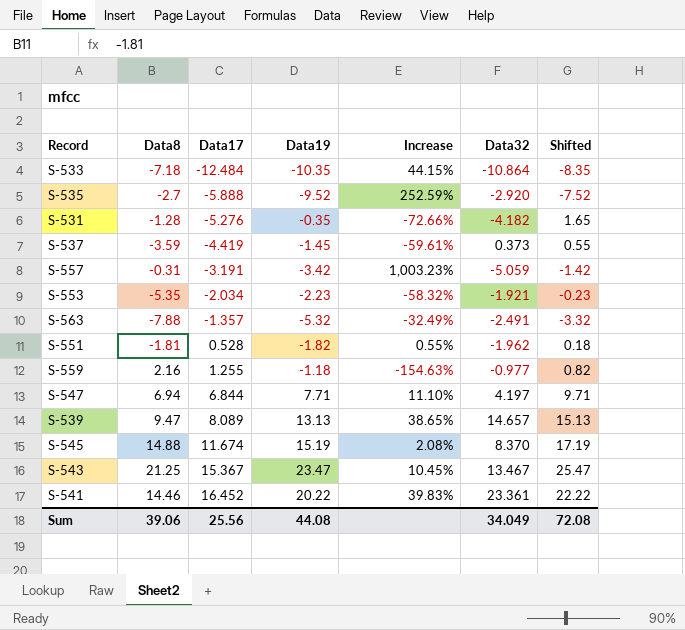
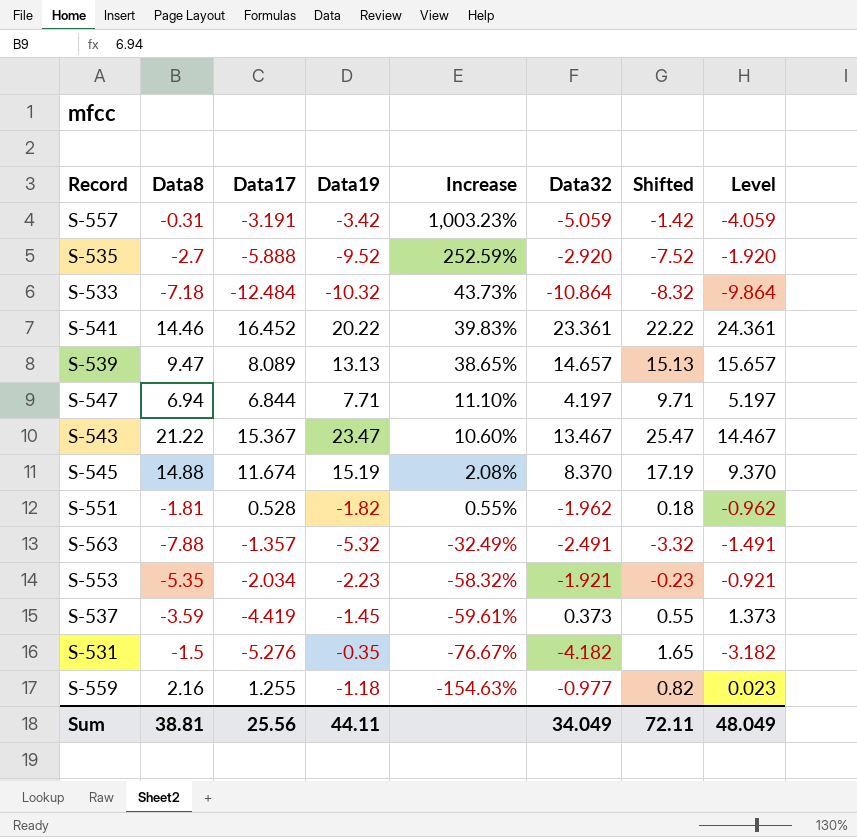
row order: Data17 ascending -> Increase descending
column Level | formula: none -> [Data32] + 1
S-533 | Data19: -10.35 -> -10.32
S-533 | Increase: 44.15% -> 43.73%
S-533 | Shifted: -8.35 -> -8.32
S-543 | Data8: 21.25 -> 21.22
S-543 | Increase: 10.45% -> 10.60%
S-531 | Data8: -1.28 -> -1.5
S-531 | Increase: -72.66% -> -76.67%
Sum | Data8: 39.06 -> 38.81
Sum | Data19: 44.08 -> 44.11
Sum | Shifted: 72.08 -> 72.11

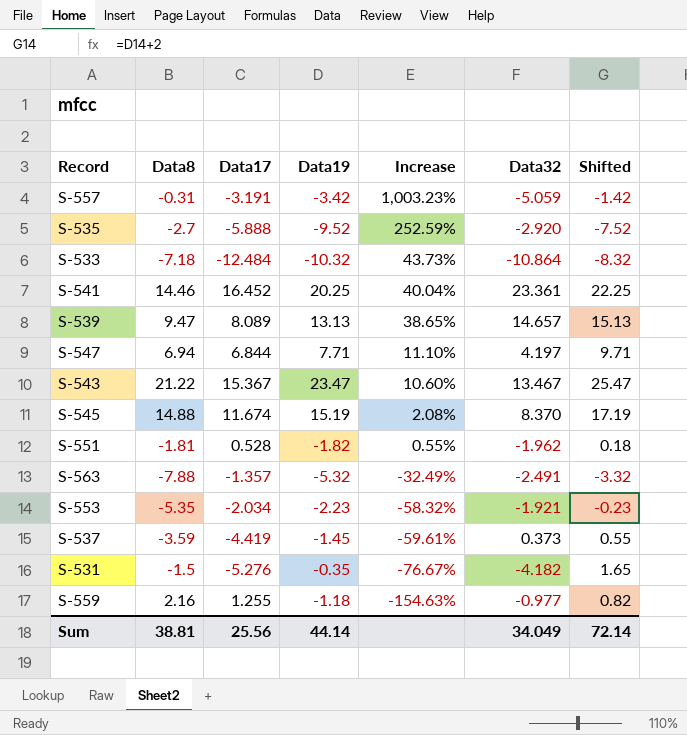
column Level | formula: [Data32] + 1 -> none
S-541 | Data19: 20.22 -> 20.25
S-541 | Increase: 39.83% -> 40.04%
S-541 | Shifted: 22.22 -> 22.25
Sum | Data19: 44.11 -> 44.14
Sum | Shifted: 72.11 -> 72.14

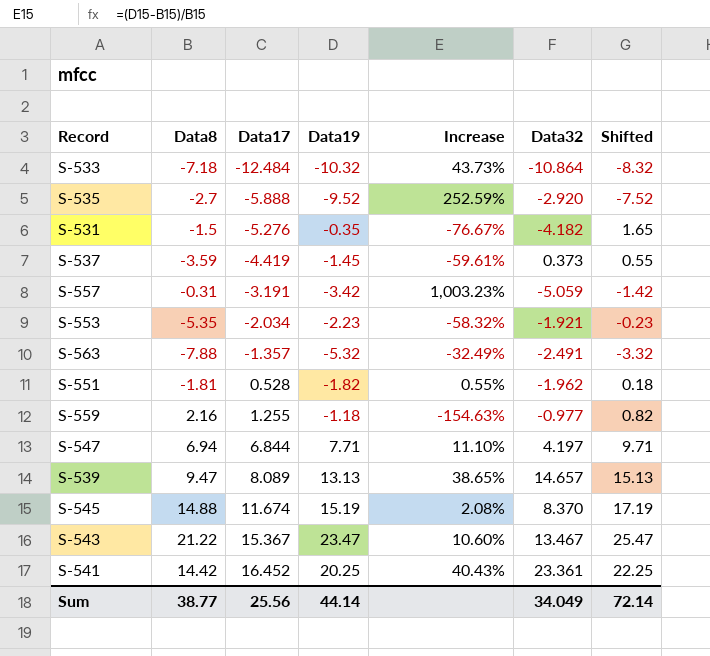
row order: Increase descending -> Data17 ascending
S-541 | Data8: 14.46 -> 14.42
S-541 | Increase: 40.04% -> 40.43%
Sum | Data8: 38.81 -> 38.77

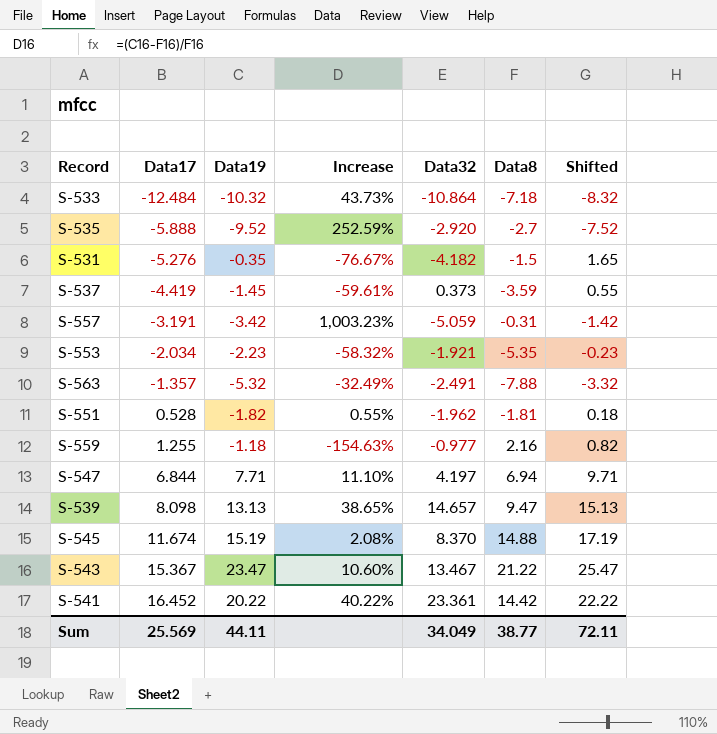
column Data8 | position: 2 -> 6
S-539 | Data17: 8.089 -> 8.098
S-541 | Data19: 20.25 -> 20.22
S-541 | Increase: 40.43% -> 40.22%
S-541 | Shifted: 22.25 -> 22.22
Sum | Data17: 25.56 -> 25.569
Sum | Data19: 44.14 -> 44.11
Sum | Shifted: 72.14 -> 72.11

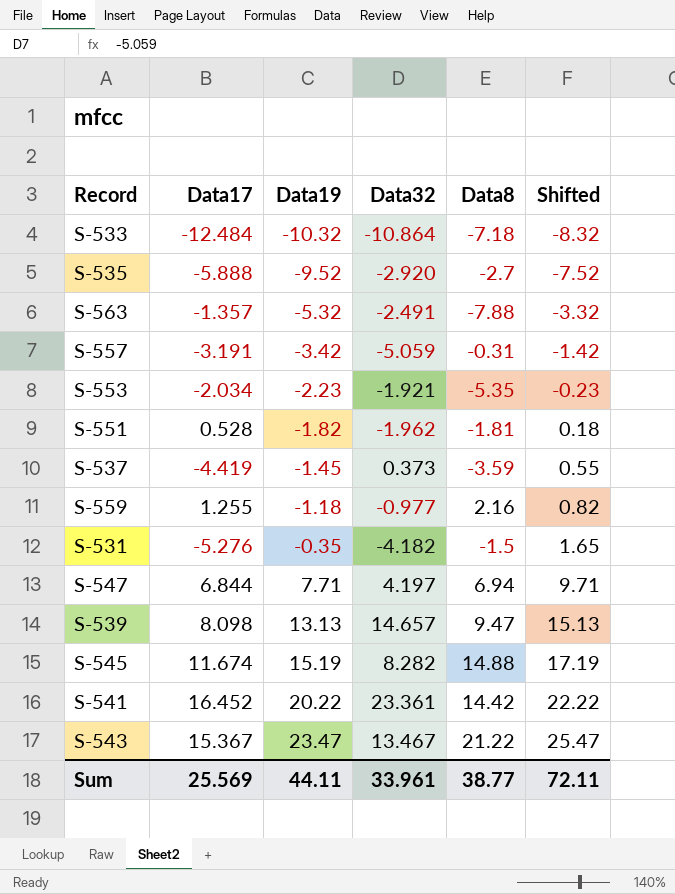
row order: Data17 ascending -> Data19 ascending
column Increase | formula: ([Data19] - [Data8]) / [Data8] -> none
S-545 | Data32: 8.370 -> 8.282
Sum | Data32: 34.049 -> 33.961

